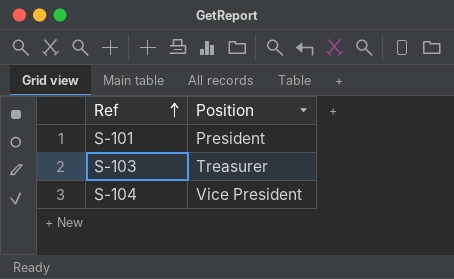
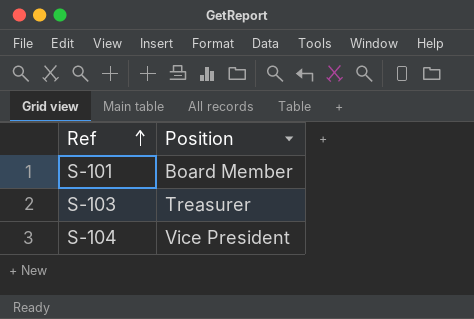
S-101 | Position: President -> Board Member

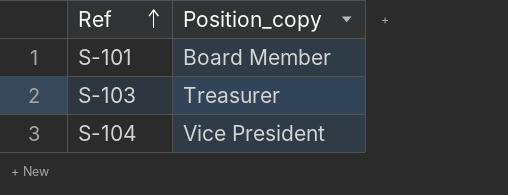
column name: Position -> Position_copy

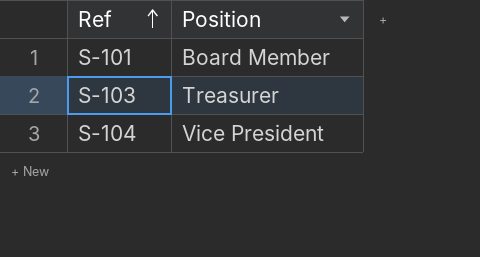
column name: Position_copy -> Position

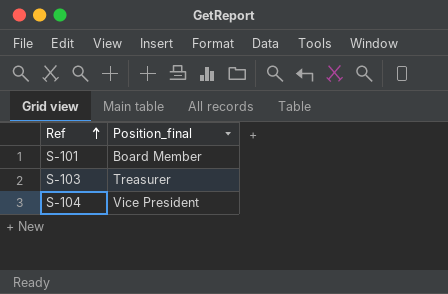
column name: Position -> Position_final

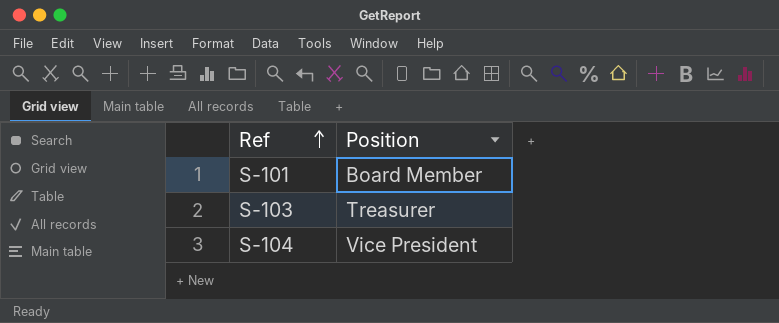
column name: Position_final -> Position

